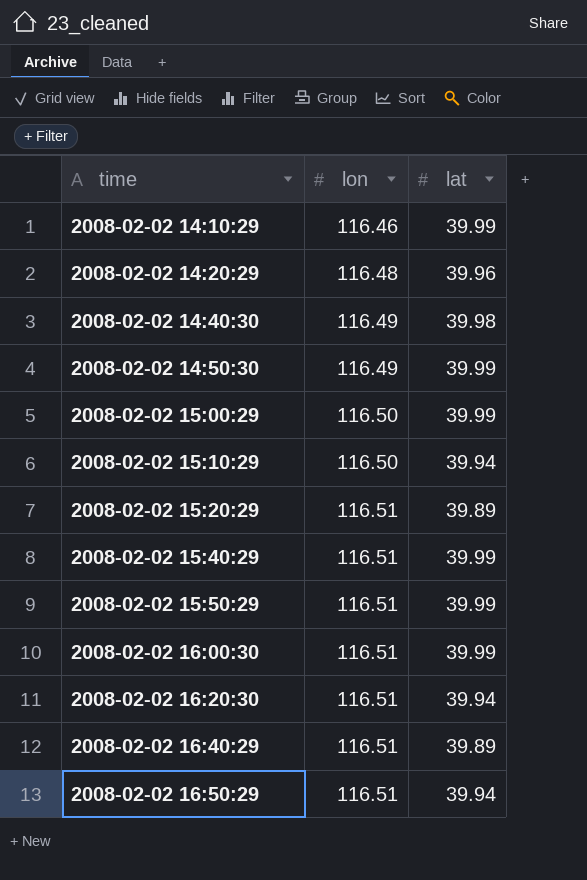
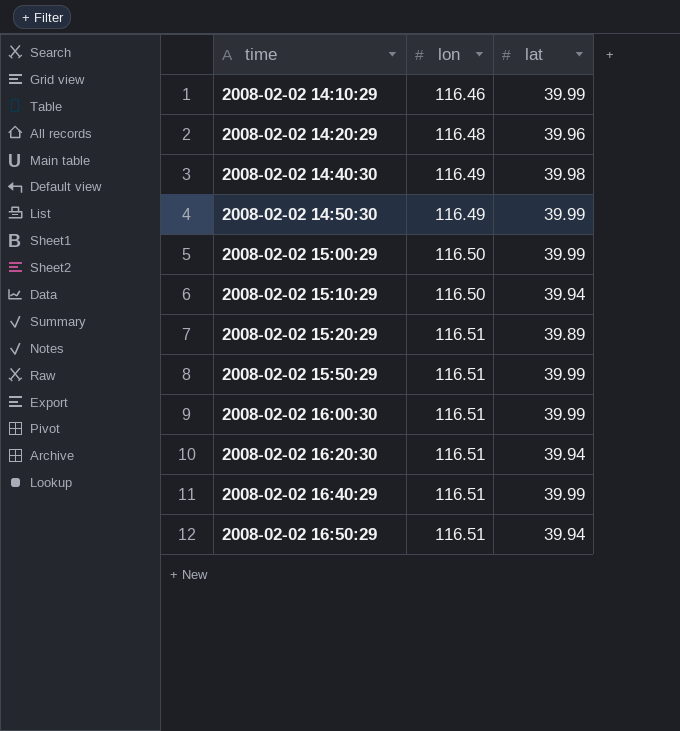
row 2008-02-02 15:40:29: 116.51 | 39.99 -> none
2008-02-02 16:40:29 | lat: 39.89 -> 39.99

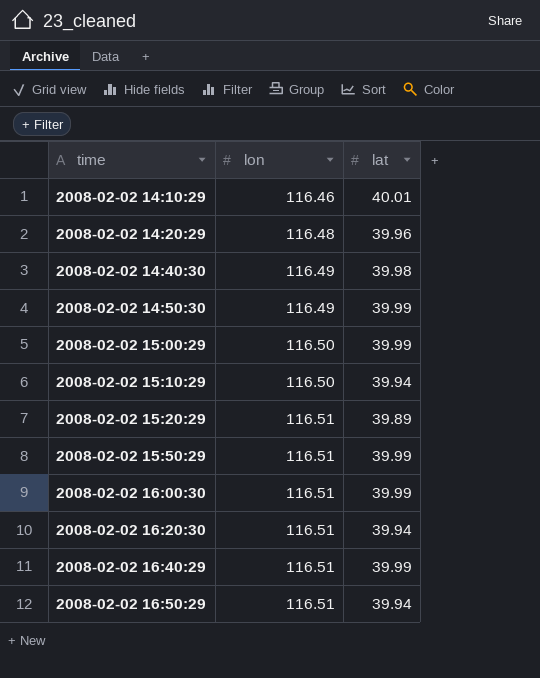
2008-02-02 14:10:29 | lat: 39.99 -> 40.01

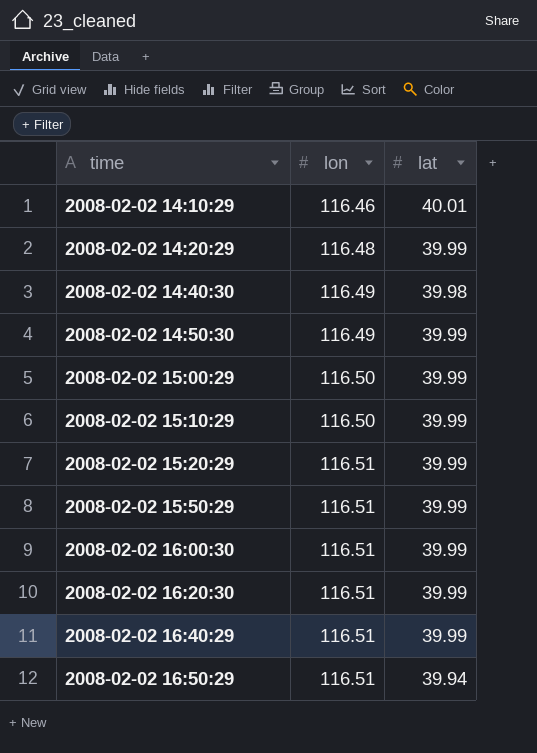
2008-02-02 14:20:29 | lat: 39.96 -> 39.99
2008-02-02 15:10:29 | lat: 39.94 -> 39.99
2008-02-02 15:20:29 | lat: 39.89 -> 39.99
2008-02-02 16:20:30 | lat: 39.94 -> 39.99

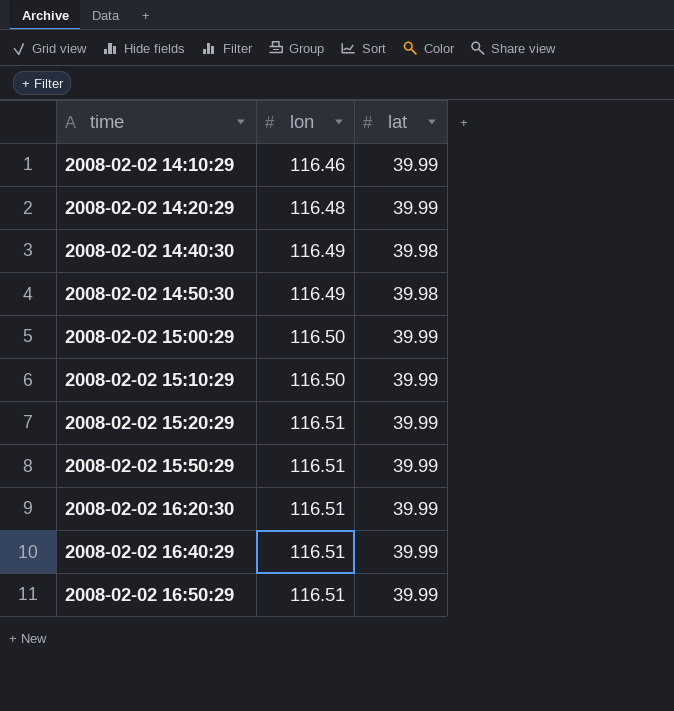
row 2008-02-02 16:00:30: 116.51 | 39.99 -> none
2008-02-02 14:10:29 | lat: 40.01 -> 39.99
2008-02-02 14:50:30 | lat: 39.99 -> 39.98
2008-02-02 16:50:29 | lat: 39.94 -> 39.99

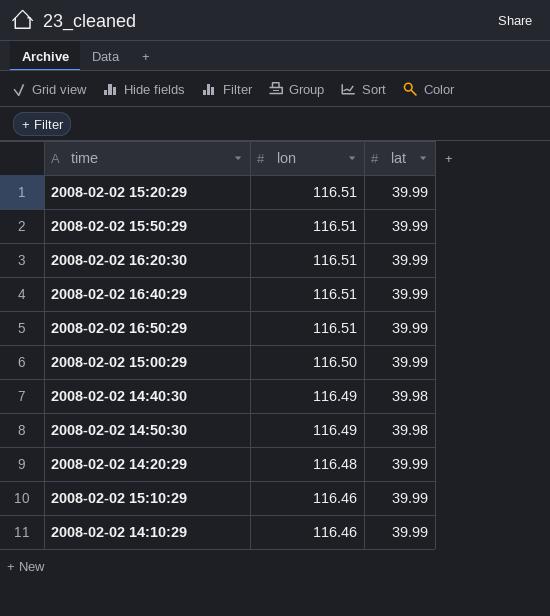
row order: time ascending -> lon descending
2008-02-02 15:10:29 | lon: 116.50 -> 116.46

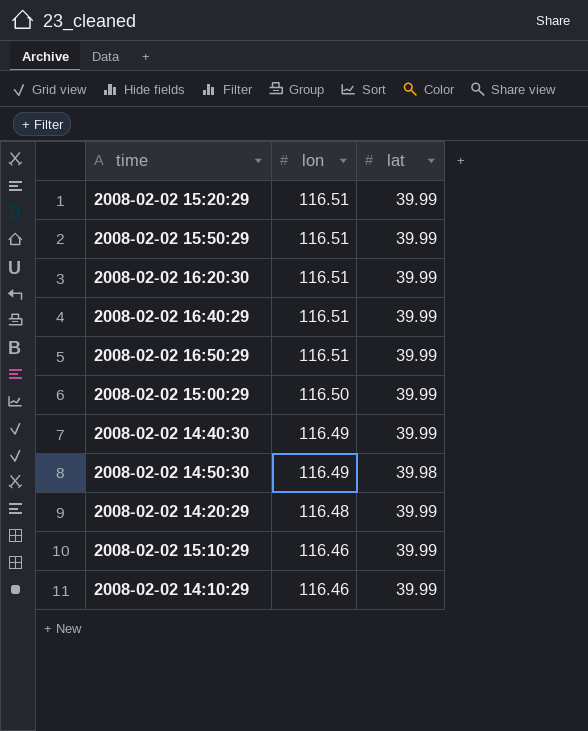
2008-02-02 14:40:30 | lat: 39.98 -> 39.99

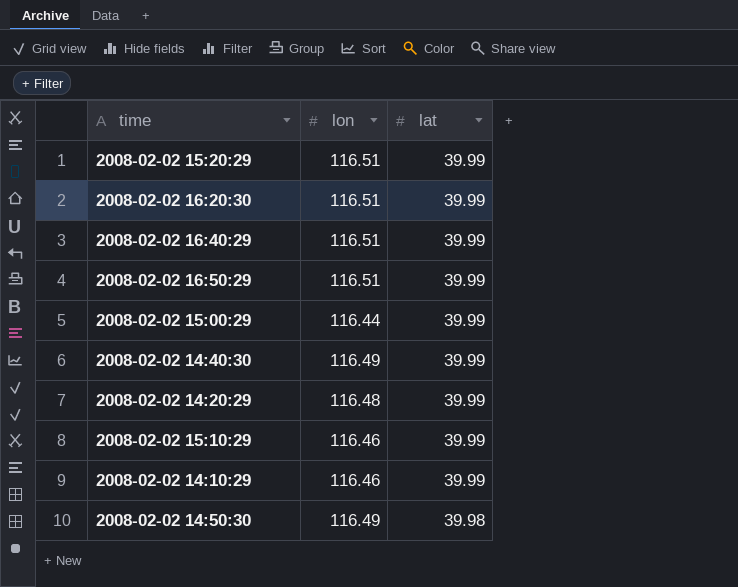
row order: lon descending -> lat descending
row 2008-02-02 15:50:29: 116.51 | 39.99 -> none
2008-02-02 15:00:29 | lon: 116.50 -> 116.44

